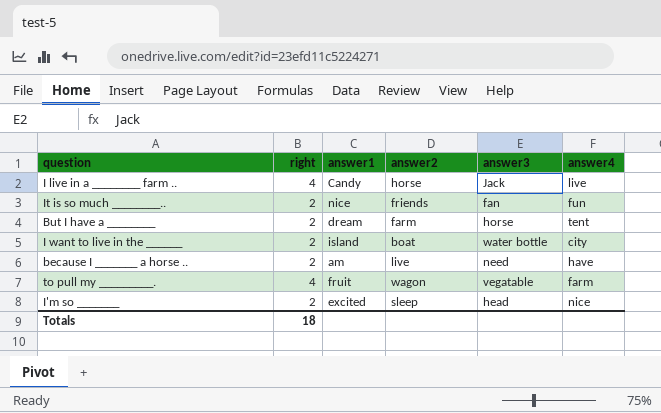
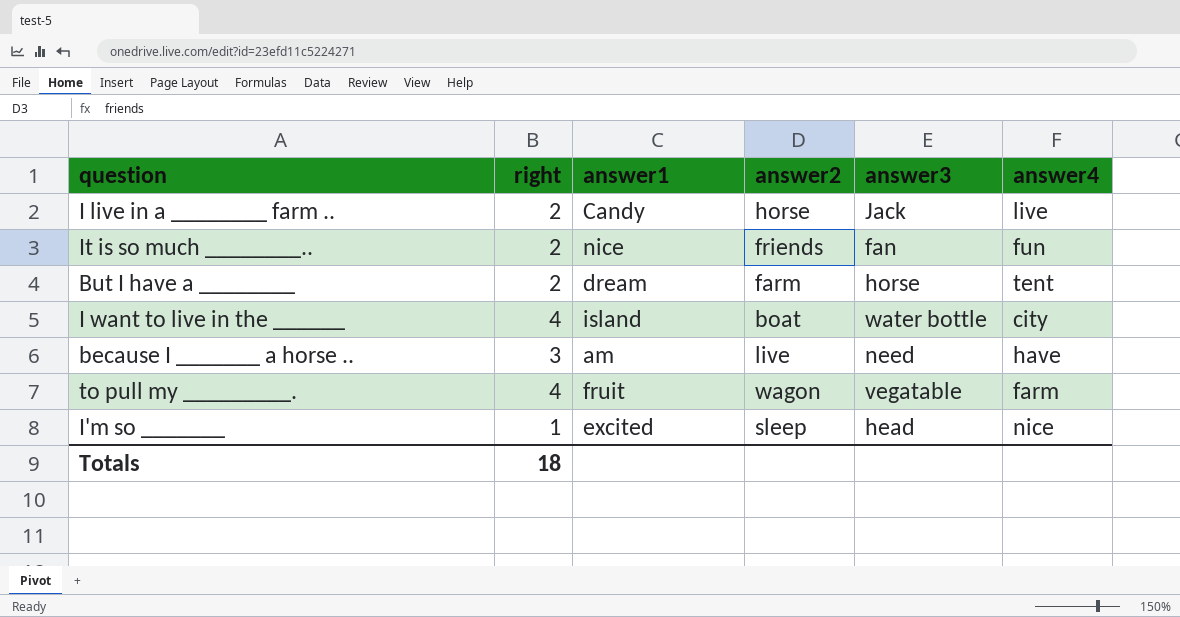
I live in a ________ farm .. | right: 4 -> 2
I want to live in the ______ | right: 2 -> 4
because I _______ a horse .. | right: 2 -> 3
I'm so _______ | right: 2 -> 1

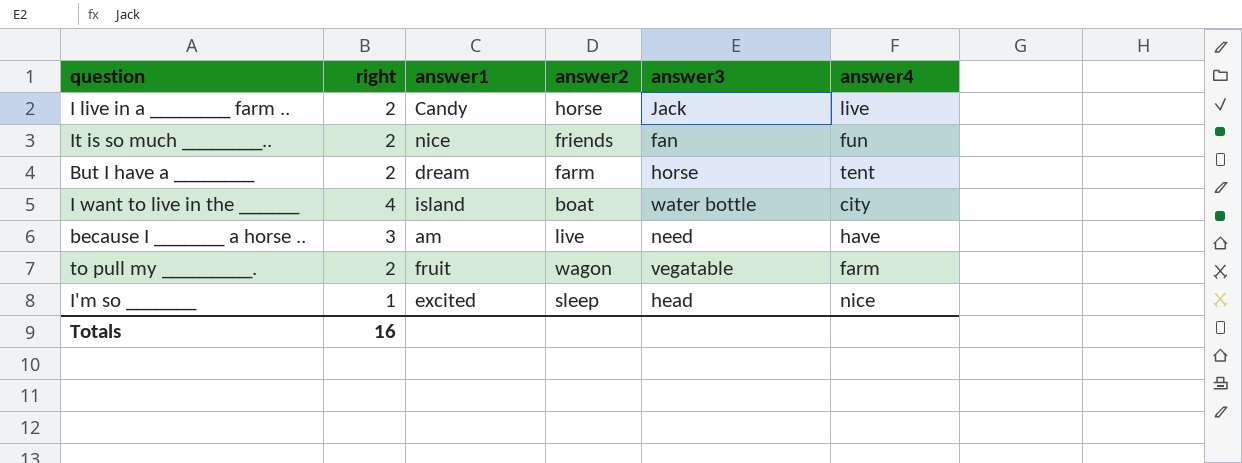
to pull my _________. | right: 4 -> 2
Totals | right: 18 -> 16

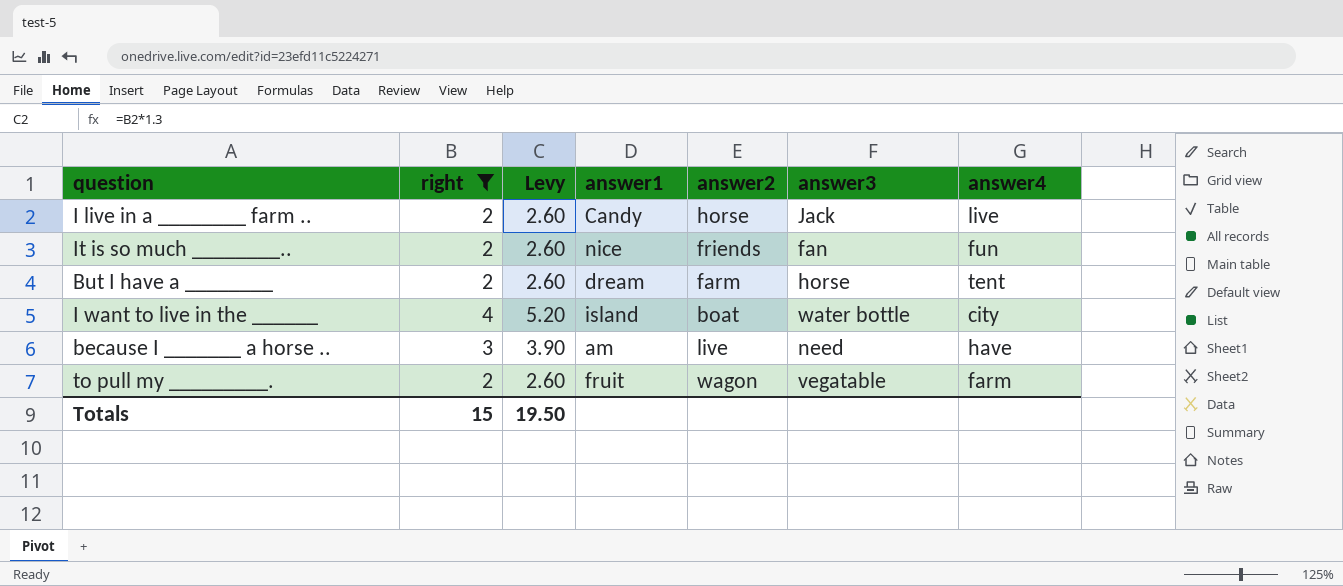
filter: none -> right != 1
column Levy | formula: none -> [right] * 1.3
Totals | right: 16 -> 15

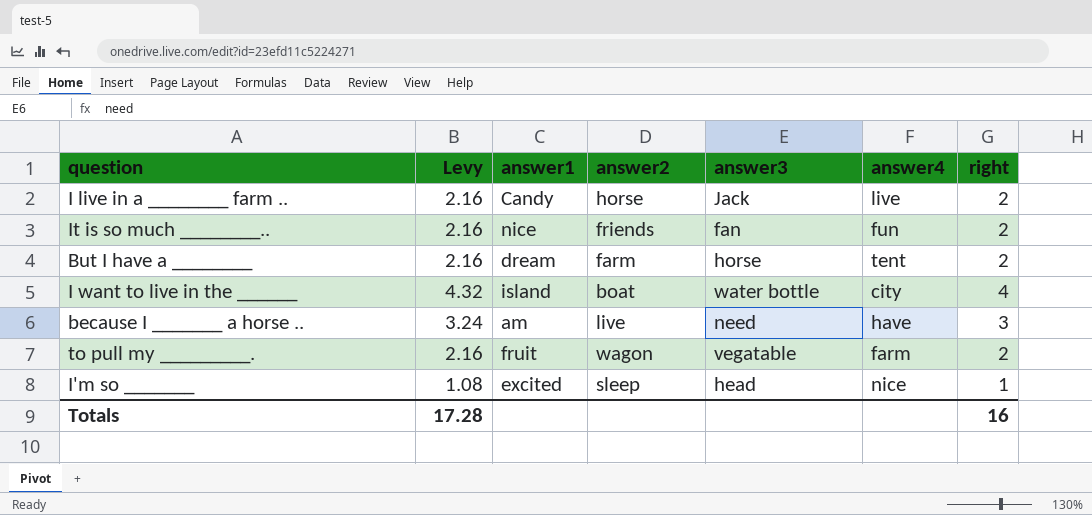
filter: right != 1 -> none
column Levy | formula: [right] * 1.3 -> [right] * 1.08
column right | position: 2 -> 7
Totals | Levy: 19.50 -> 17.28
Totals | right: 15 -> 16

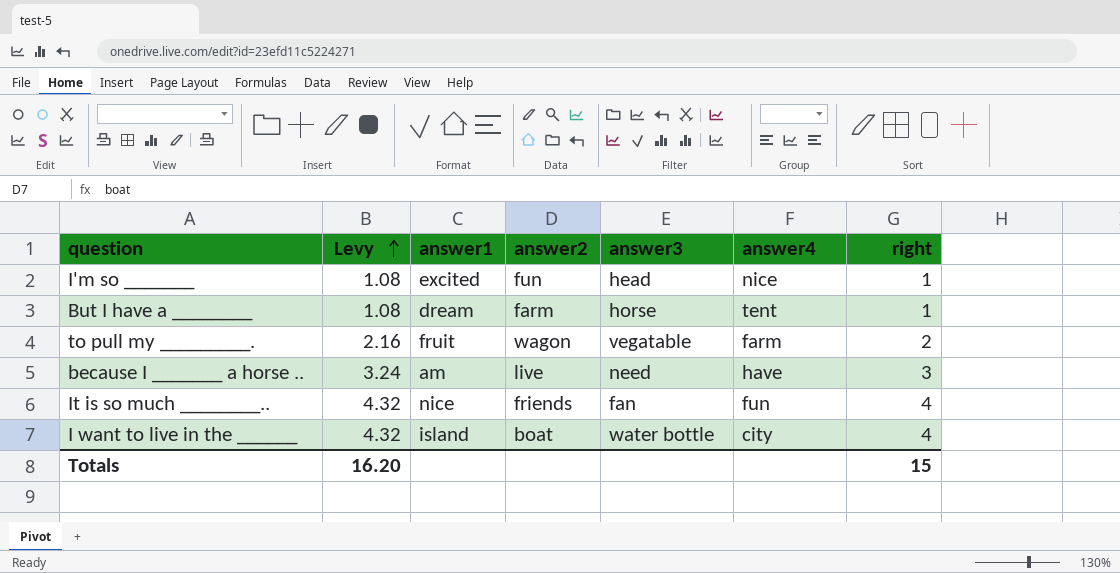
row order: none -> Levy ascending
row I live in a ________ farm ..: 2.16 | Candy | horse | Jack | live | 2 -> none
I'm so _______ | answer2: sleep -> fun
But I have a ________ | Levy: 2.16 -> 1.08
But I have a ________ | right: 2 -> 1
It is so much ________.. | Levy: 2.16 -> 4.32
It is so much ________.. | right: 2 -> 4
Totals | Levy: 17.28 -> 16.20
Totals | right: 16 -> 15

